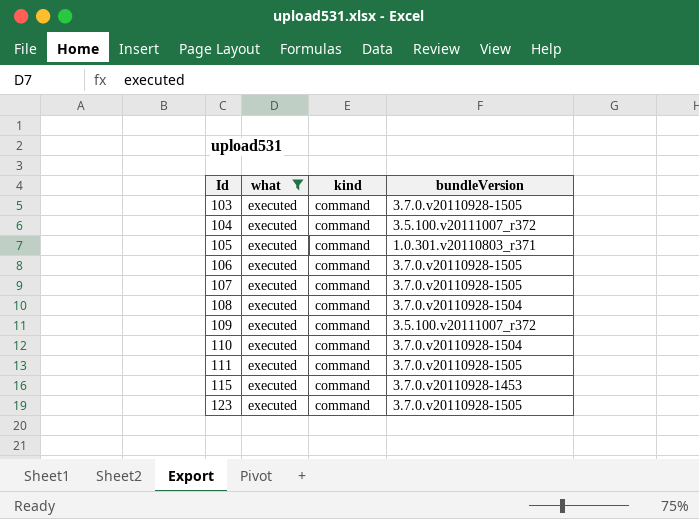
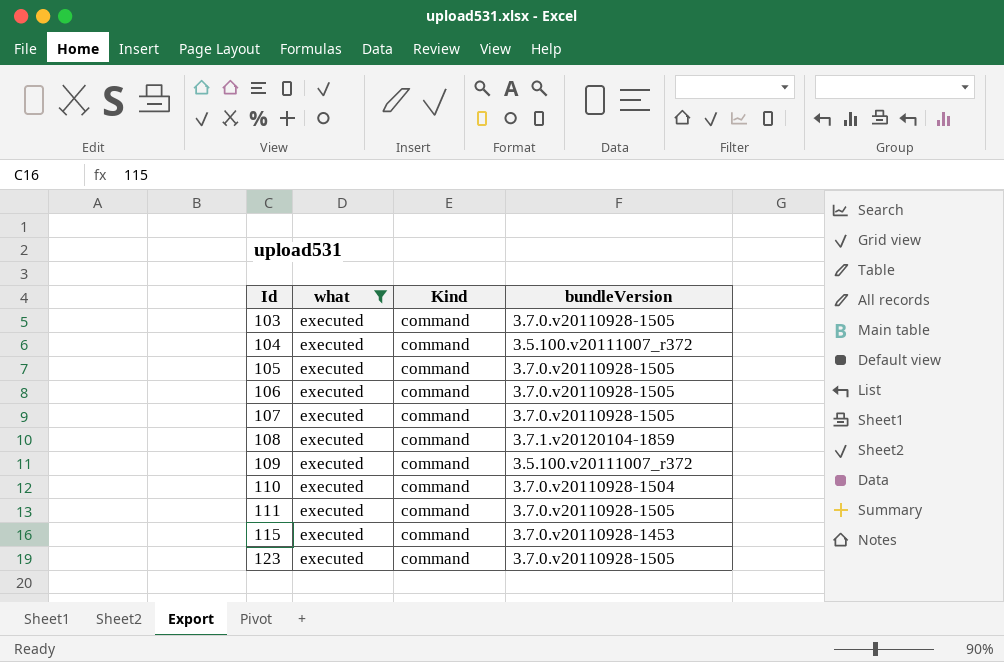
column name: kind -> Kind
105 | bundleVersion: 1.0.301.v20110803_r371 -> 3.7.0.v20110928-1505
108 | bundleVersion: 3.7.0.v20110928-1504 -> 3.7.1.v20120104-1859

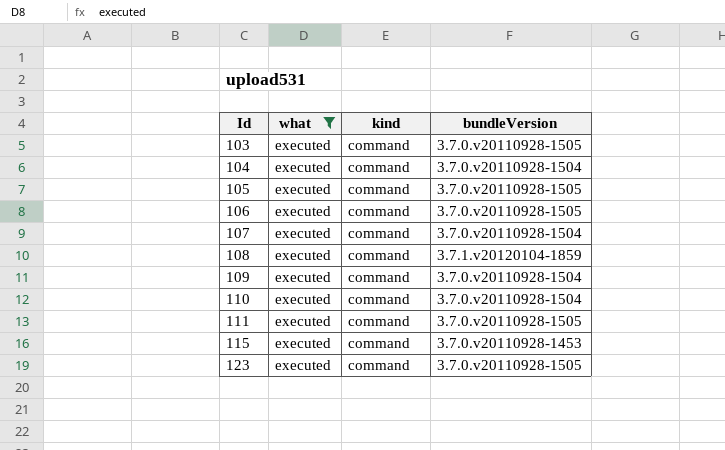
column name: Kind -> kind
104 | bundleVersion: 3.5.100.v20111007_r372 -> 3.7.0.v20110928-1504
107 | bundleVersion: 3.7.0.v20110928-1505 -> 3.7.0.v20110928-1504
109 | bundleVersion: 3.5.100.v20111007_r372 -> 3.7.0.v20110928-1504

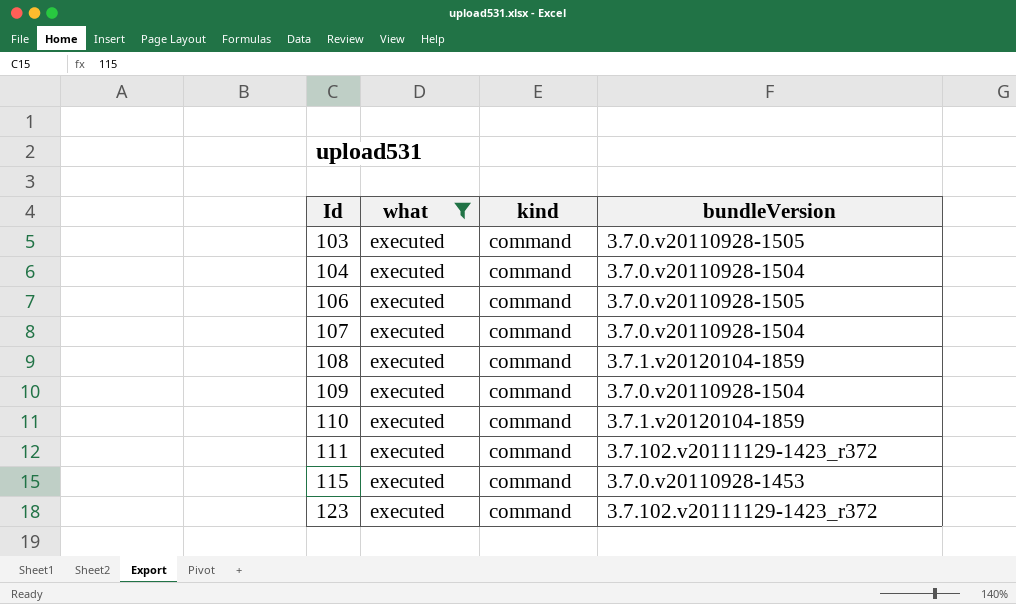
row 105: executed | command | 3.7.0.v20110928-1505 -> none
110 | bundleVersion: 3.7.0.v20110928-1504 -> 3.7.1.v20120104-1859
111 | bundleVersion: 3.7.0.v20110928-1505 -> 3.7.102.v20111129-1423_r372
123 | bundleVersion: 3.7.0.v20110928-1505 -> 3.7.102.v20111129-1423_r372

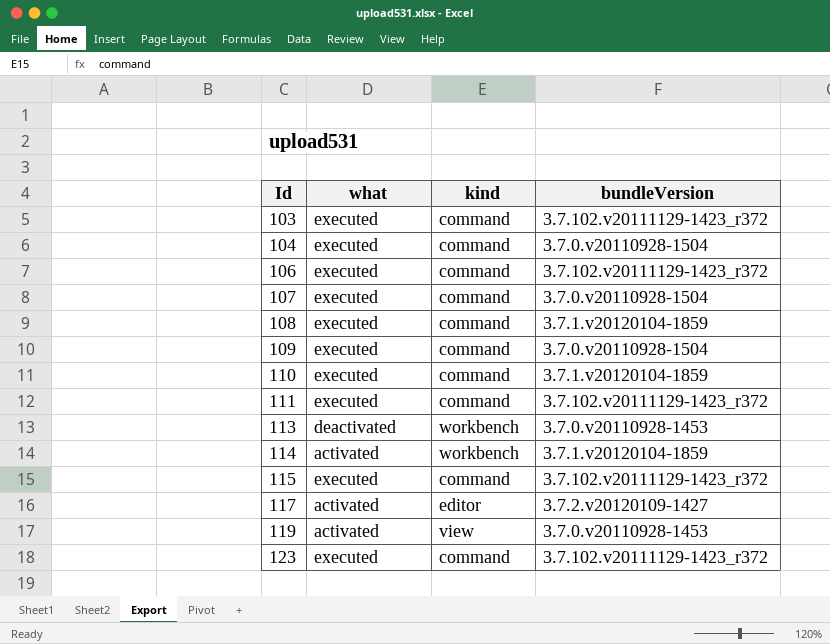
filter: what = executed -> none
103 | bundleVersion: 3.7.0.v20110928-1505 -> 3.7.102.v20111129-1423_r372
106 | bundleVersion: 3.7.0.v20110928-1505 -> 3.7.102.v20111129-1423_r372
115 | bundleVersion: 3.7.0.v20110928-1453 -> 3.7.102.v20111129-1423_r372

